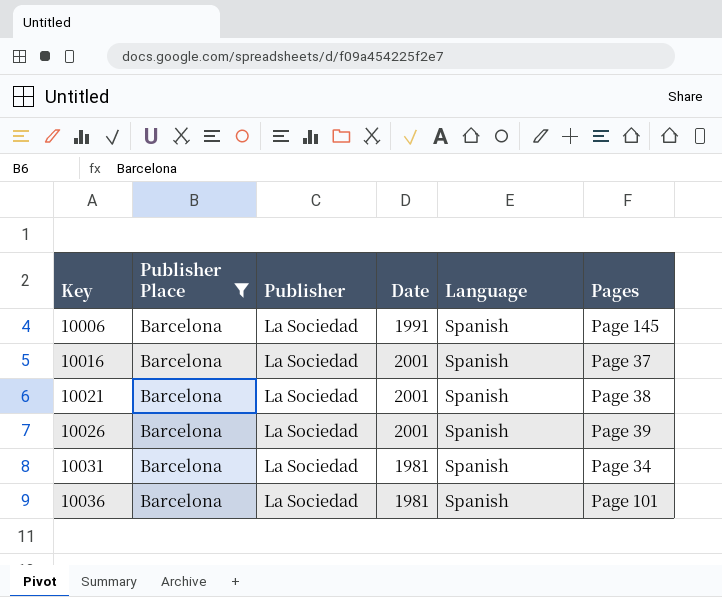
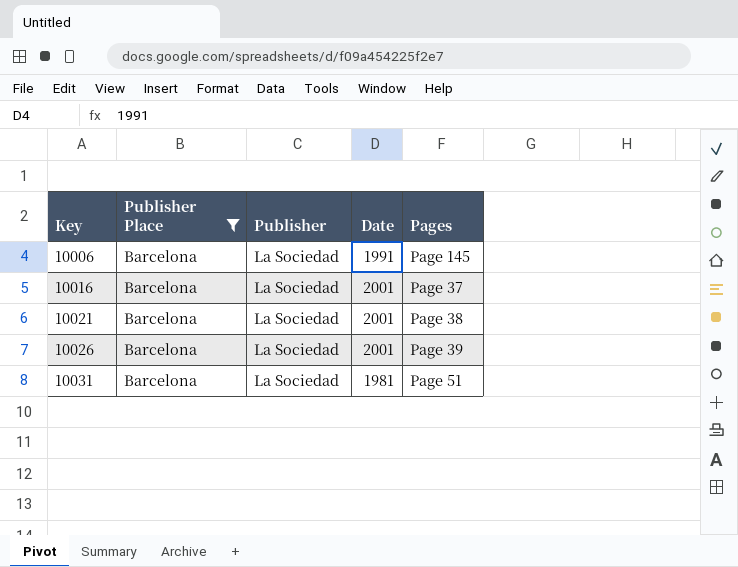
column Language | position: 5 -> none
row 10036: Barcelona | La Sociedad | 1981 | Spanish | Page 101 -> none
10031 | Pages: Page 34 -> Page 51

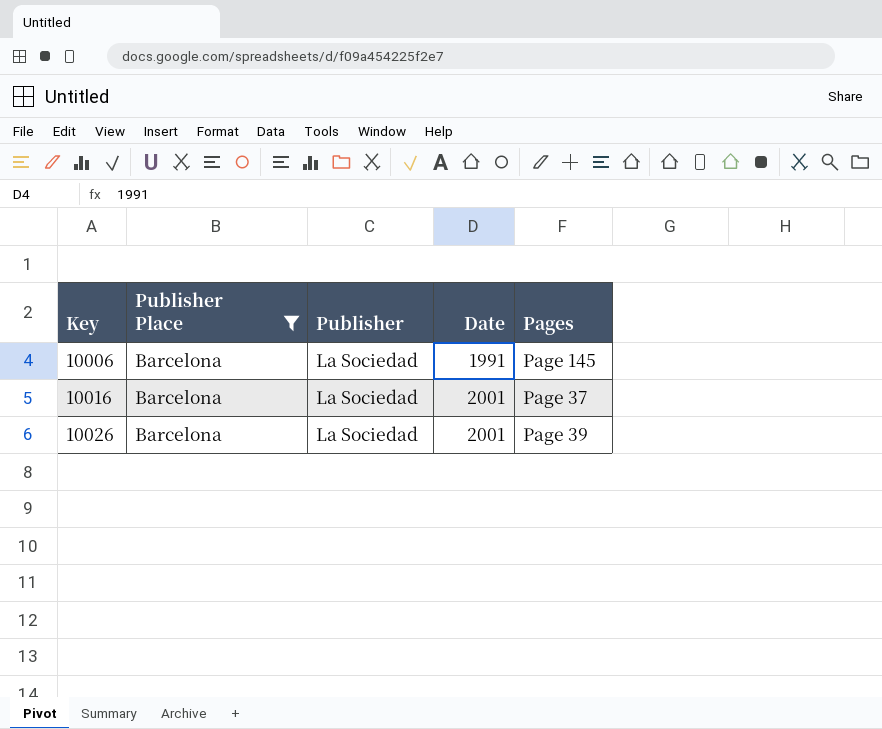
row 10021: Barcelona | La Sociedad | 2001 | Page 38 -> none
row 10031: Barcelona | La Sociedad | 1981 | Page 51 -> none

